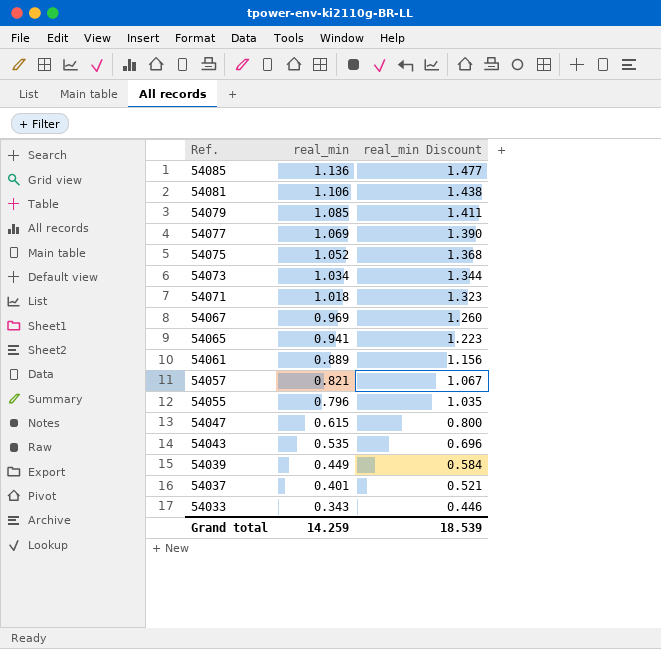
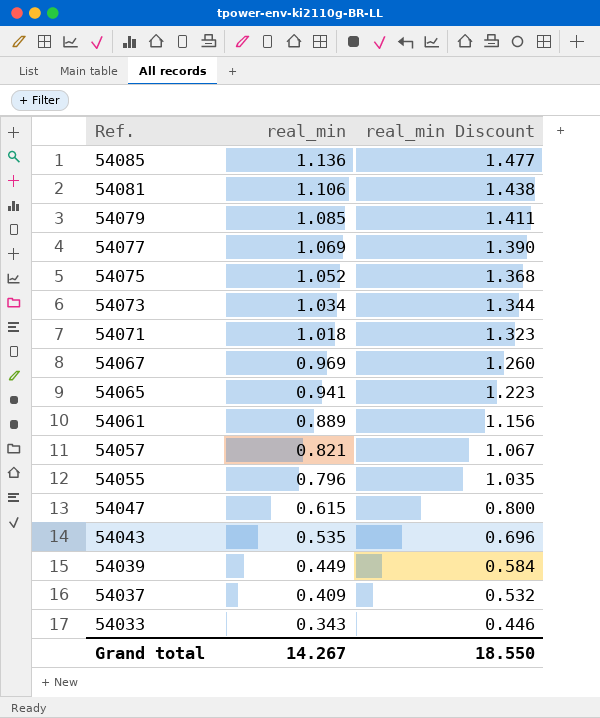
54037 | real_min: 0.401 -> 0.409
54037 | real_min Discount: 0.521 -> 0.532
Grand total | real_min: 14.259 -> 14.267
Grand total | real_min Discount: 18.539 -> 18.550

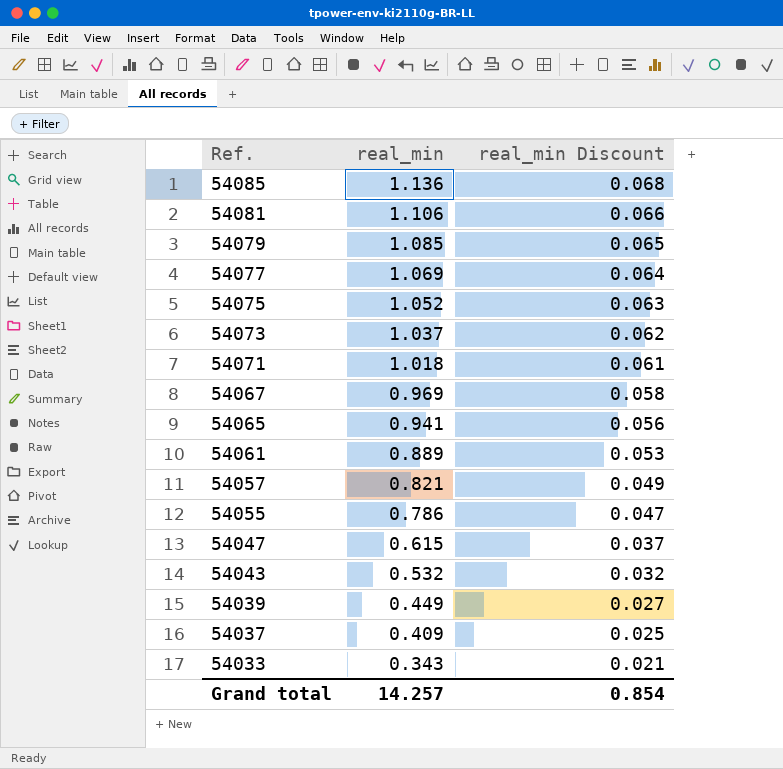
column real_min Discount | formula: [real_min] * 1.3 -> [real_min] * 0.06
54073 | real_min: 1.034 -> 1.037
54055 | real_min: 0.796 -> 0.786
54043 | real_min: 0.535 -> 0.532
Grand total | real_min: 14.267 -> 14.257
Grand total | real_min Discount: 18.550 -> 0.854

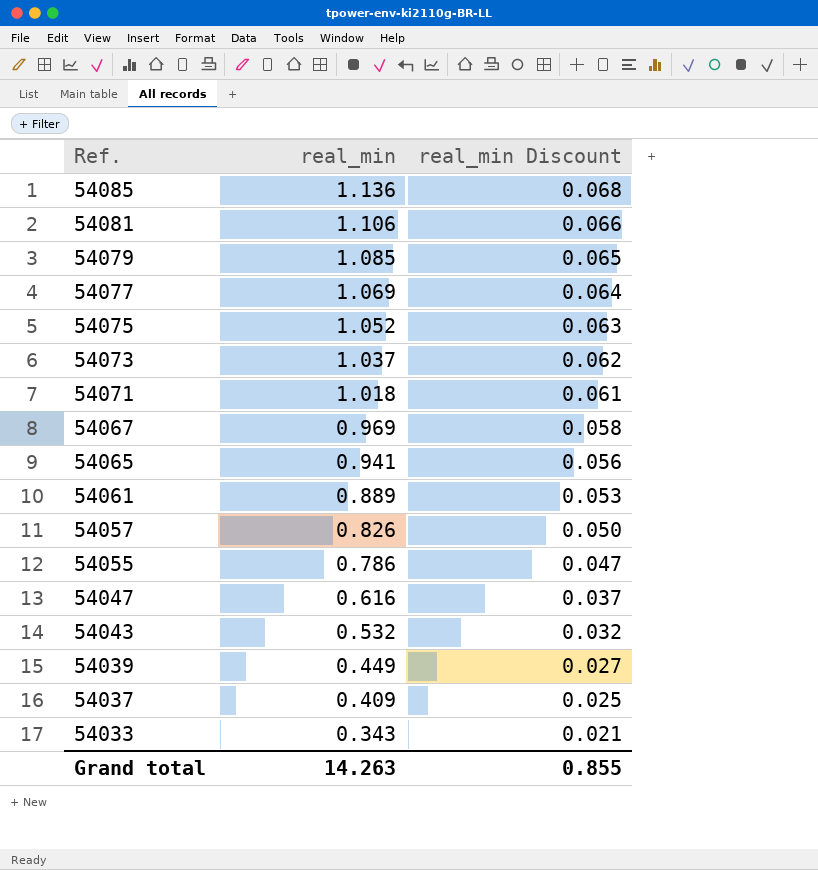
54057 | real_min: 0.821 -> 0.826
54057 | real_min Discount: 0.049 -> 0.050
54047 | real_min: 0.615 -> 0.616
Grand total | real_min: 14.257 -> 14.263
Grand total | real_min Discount: 0.854 -> 0.855

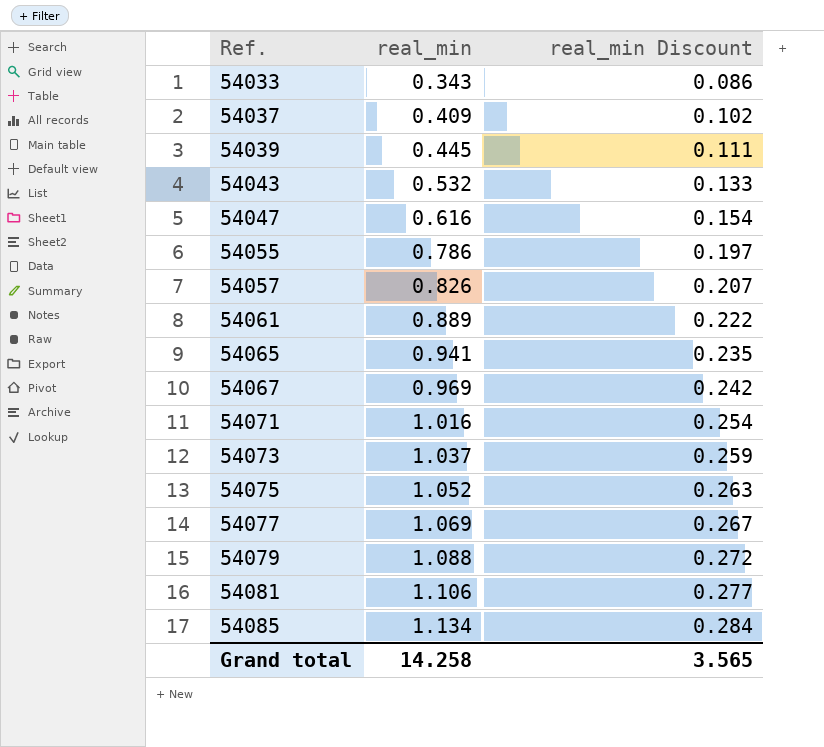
row order: Ref. descending -> Ref. ascending
column real_min Discount | formula: [real_min] * 0.06 -> [real_min] * 0.25
54039 | real_min: 0.449 -> 0.445
54071 | real_min: 1.018 -> 1.016
54079 | real_min: 1.085 -> 1.088
54085 | real_min: 1.136 -> 1.134
Grand total | real_min: 14.263 -> 14.258
Grand total | real_min Discount: 0.855 -> 3.565

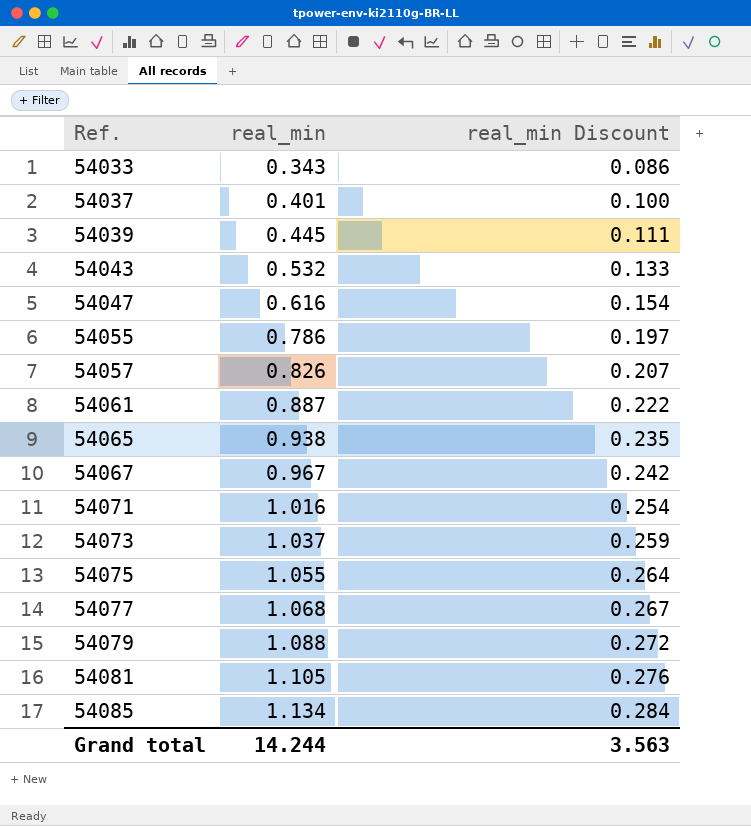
54037 | real_min: 0.409 -> 0.401
54037 | real_min Discount: 0.102 -> 0.100
54061 | real_min: 0.889 -> 0.887
54065 | real_min: 0.941 -> 0.938
54067 | real_min: 0.969 -> 0.967
54075 | real_min: 1.052 -> 1.055
54075 | real_min Discount: 0.263 -> 0.264
54077 | real_min: 1.069 -> 1.068
54081 | real_min: 1.106 -> 1.105
54081 | real_min Discount: 0.277 -> 0.276
Grand total | real_min: 14.258 -> 14.244
Grand total | real_min Discount: 3.565 -> 3.563

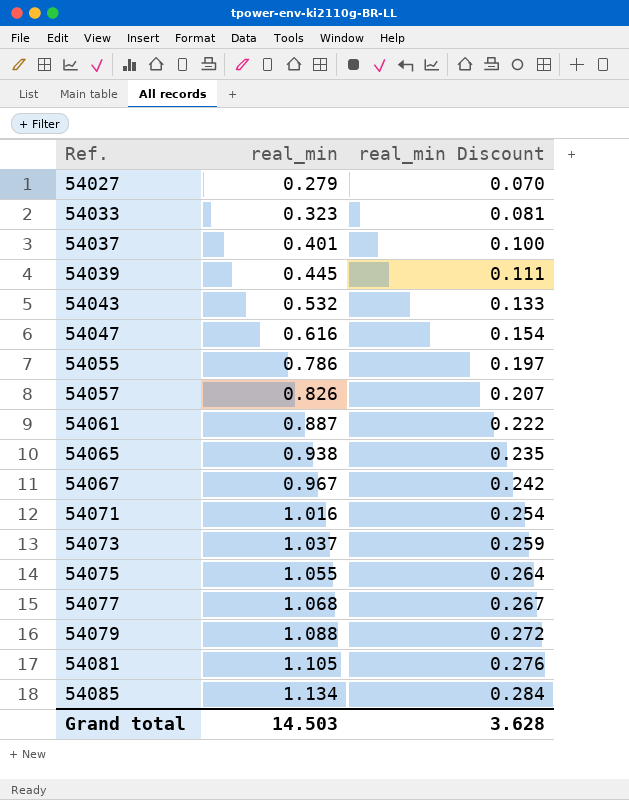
row 54027: none -> 0.279 | 0.070
54033 | real_min: 0.343 -> 0.323
54033 | real_min Discount: 0.086 -> 0.081
Grand total | real_min: 14.244 -> 14.503
Grand total | real_min Discount: 3.563 -> 3.628

